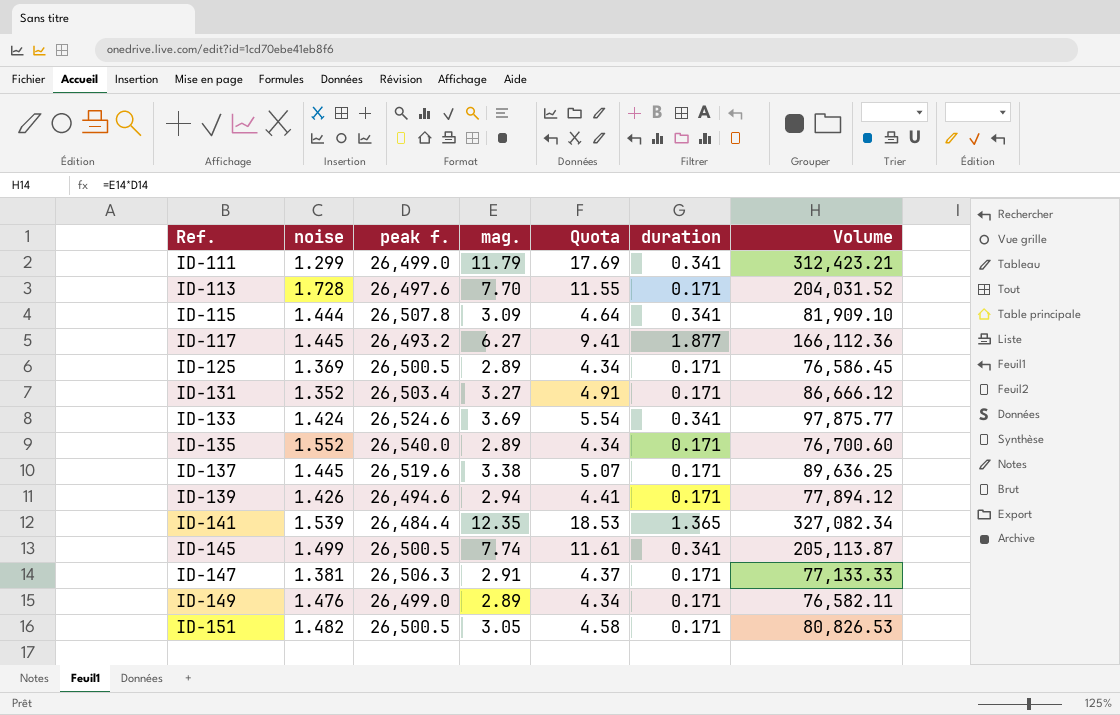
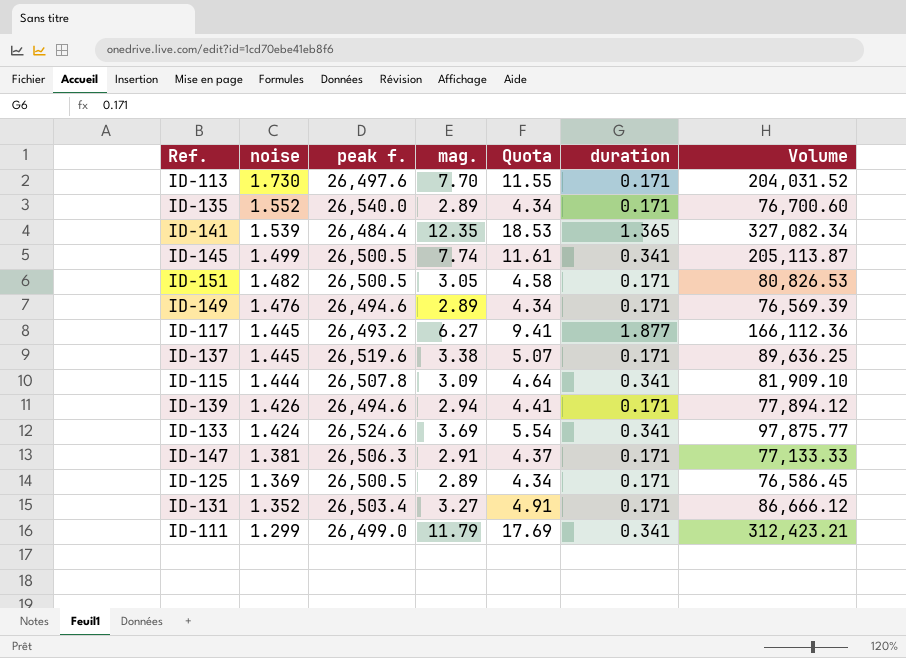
row order: Ref. ascending -> noise descending
ID-113 | noise: 1.728 -> 1.730
ID-149 | peak f.: 26,499.0 -> 26,494.6
ID-149 | Volume: 76,582.11 -> 76,569.39

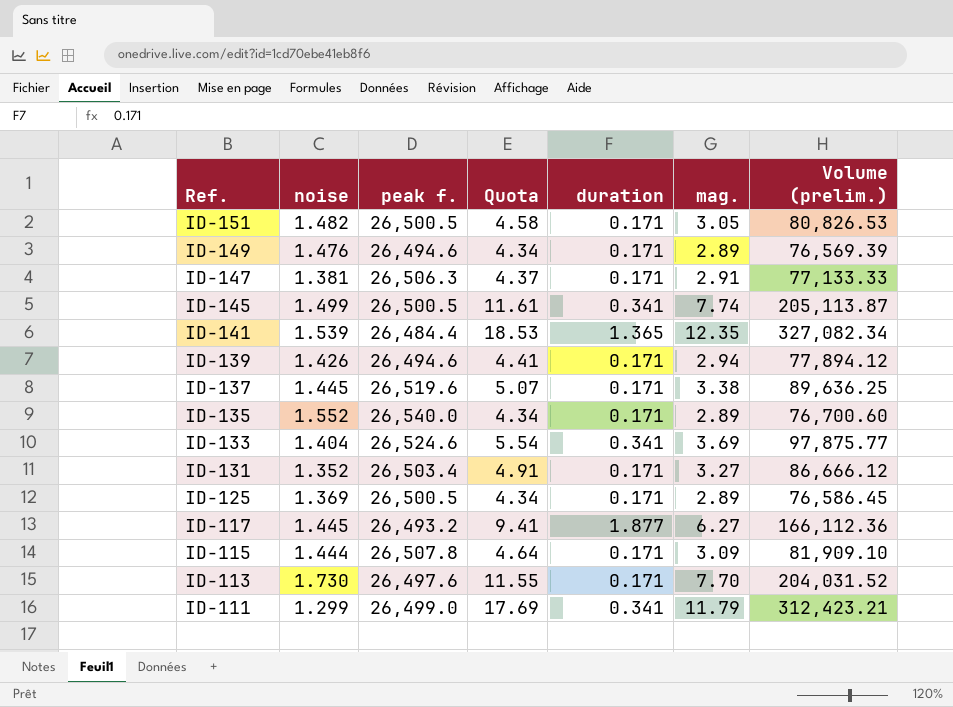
row order: noise descending -> Ref. descending
column mag. | position: 4 -> 6
column name: Volume -> Volume (prelim.)
ID-133 | noise: 1.424 -> 1.404
ID-115 | duration: 0.341 -> 0.171

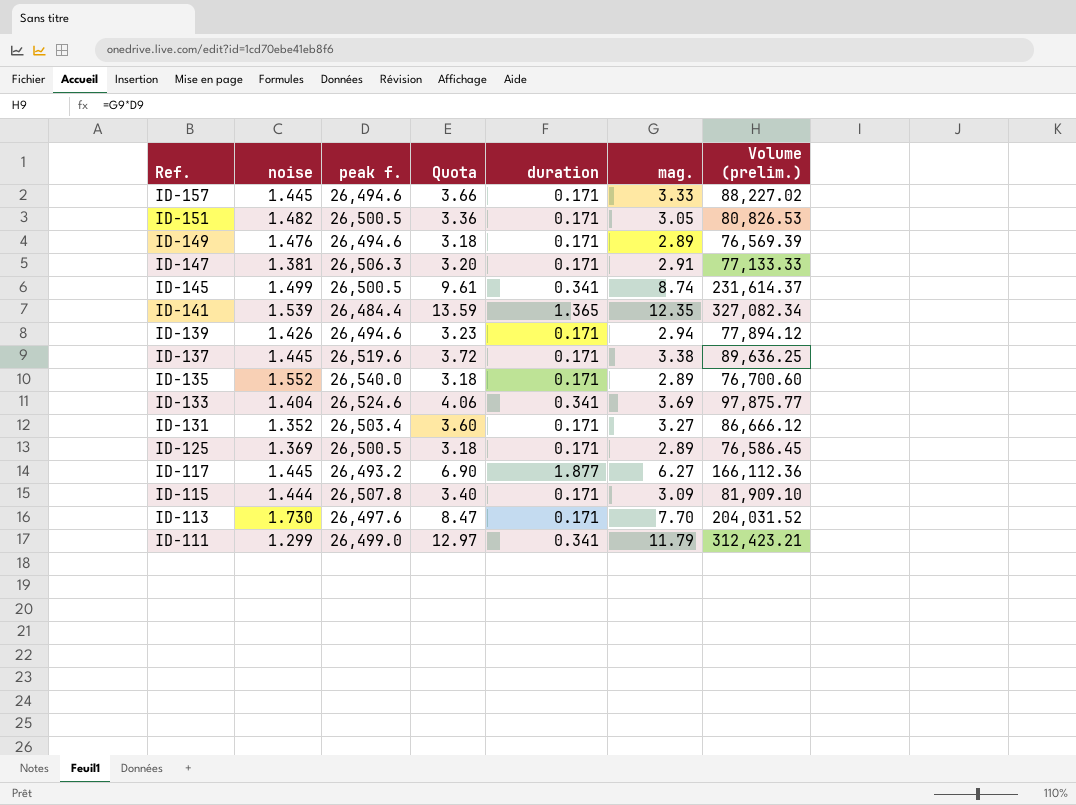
column Quota | formula: [mag.] * 1.5 -> [mag.] * 1.1
row ID-157: none -> 1.445 | 26,494.6 | 3.66 | 0.171 | 3.33 | 88,227.02
ID-145 | mag.: 7.74 -> 8.74
ID-145 | Volume (prelim.): 205,113.87 -> 231,614.37

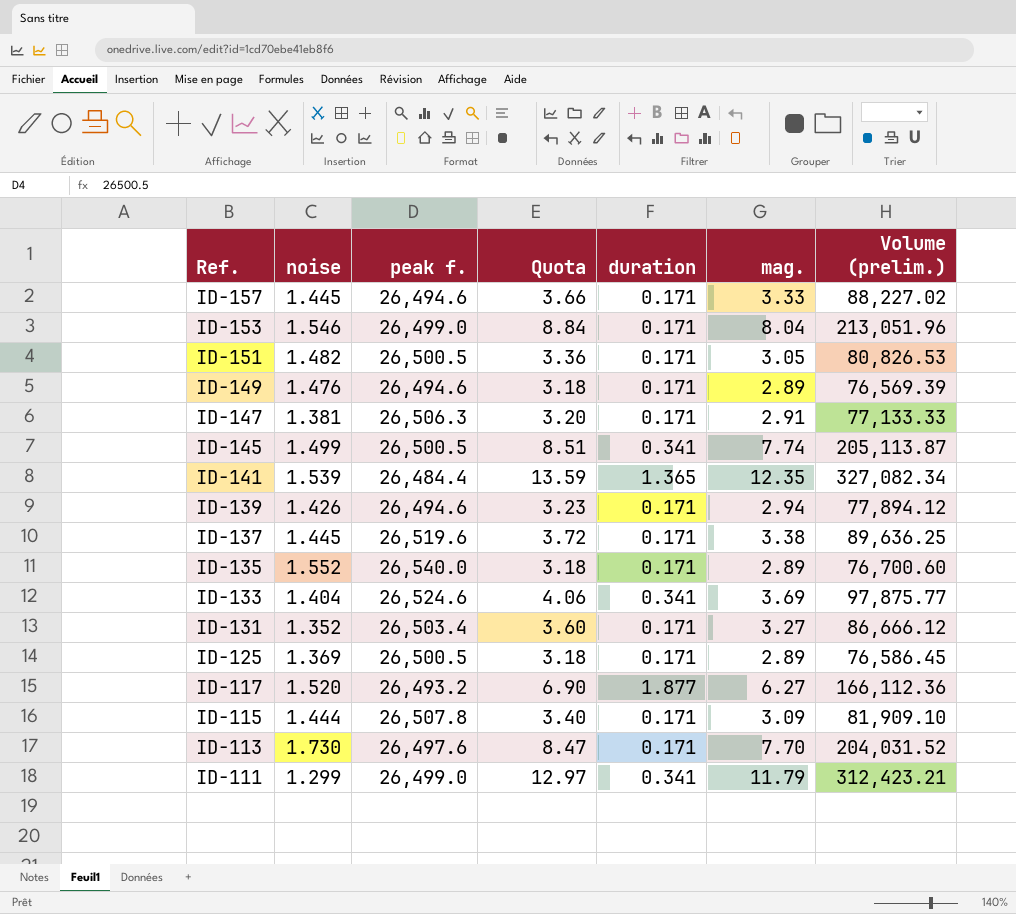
row ID-153: none -> 1.546 | 26,499.0 | 8.84 | 0.171 | 8.04 | 213,051.96
ID-145 | Quota: 9.61 -> 8.51
ID-145 | mag.: 8.74 -> 7.74
ID-145 | Volume (prelim.): 231,614.37 -> 205,113.87
ID-117 | noise: 1.445 -> 1.520

